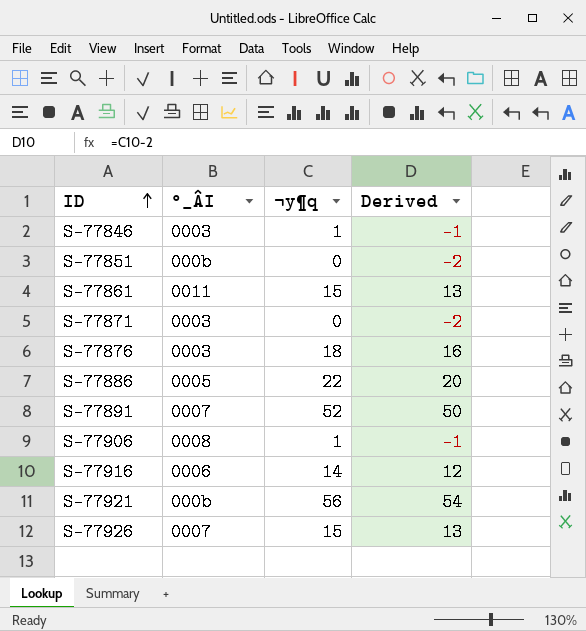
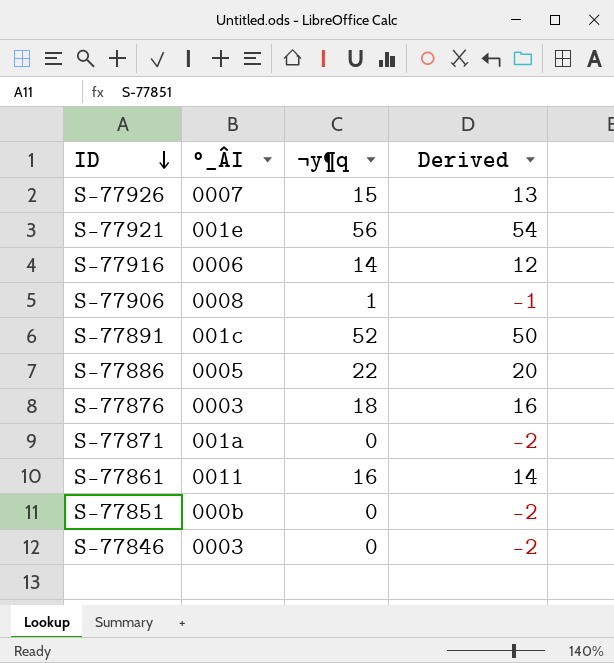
row order: ID ascending -> ID descending
S-77921 | °_ÂI: 000b -> 001e
S-77891 | °_ÂI: 0007 -> 001c
S-77871 | °_ÂI: 0003 -> 001a
S-77861 | ¬y¶q: 15 -> 16
S-77861 | Derived: 13 -> 14
S-77846 | ¬y¶q: 1 -> 0
S-77846 | Derived: -1 -> -2

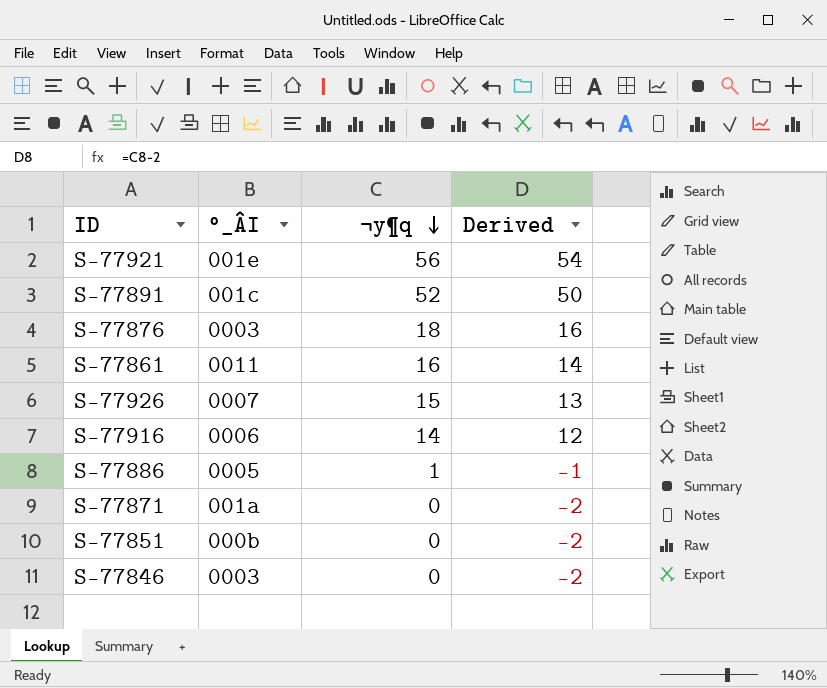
row order: ID descending -> ¬y¶q descending
row S-77906: 0008 | 1 | -1 -> none
S-77886 | ¬y¶q: 22 -> 1
S-77886 | Derived: 20 -> -1

